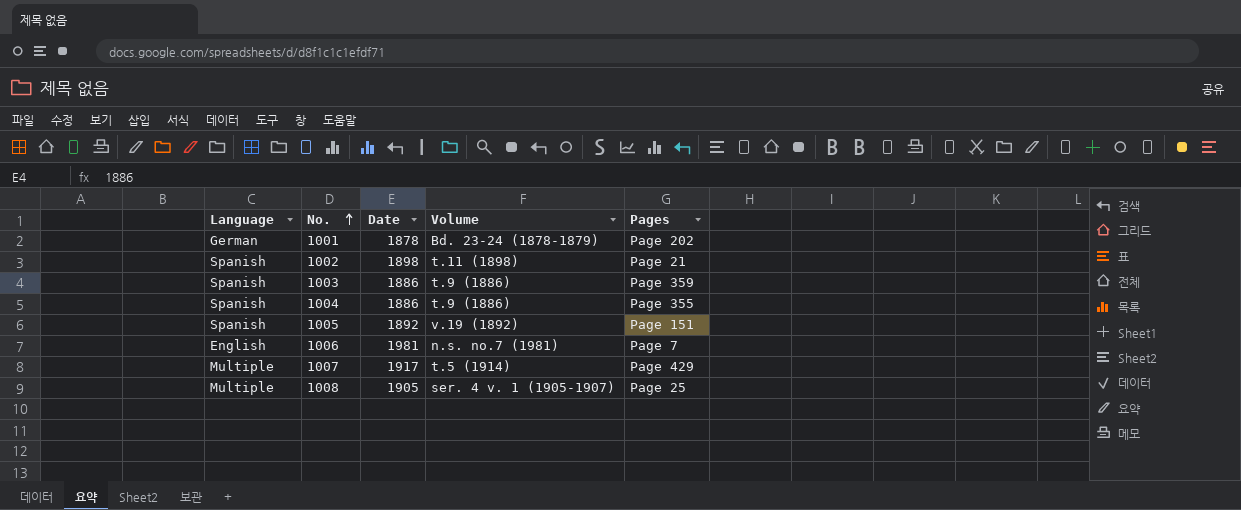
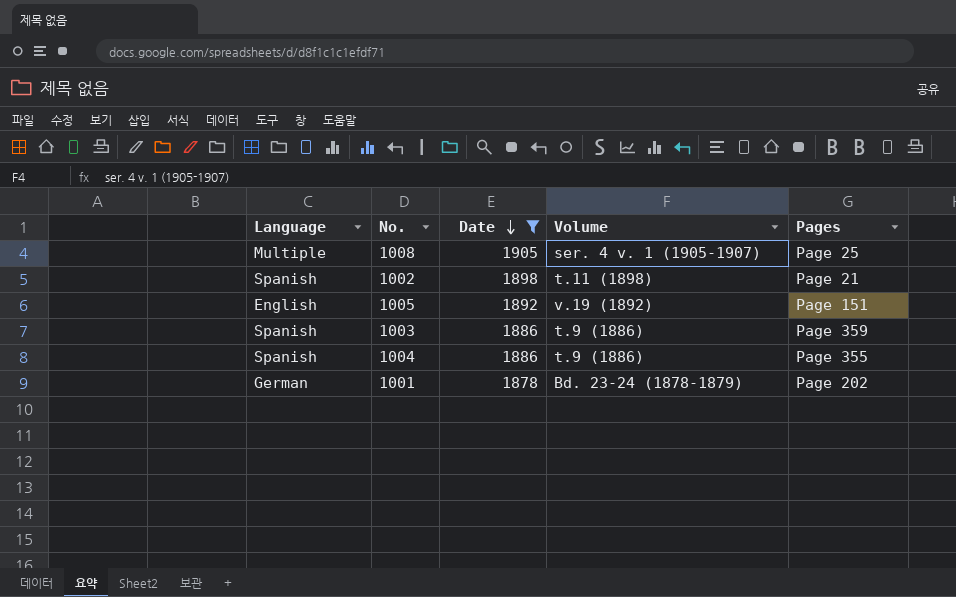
filter: none -> Date <= 1905
row order: No. ascending -> Date descending
1005 | Language: Spanish -> English

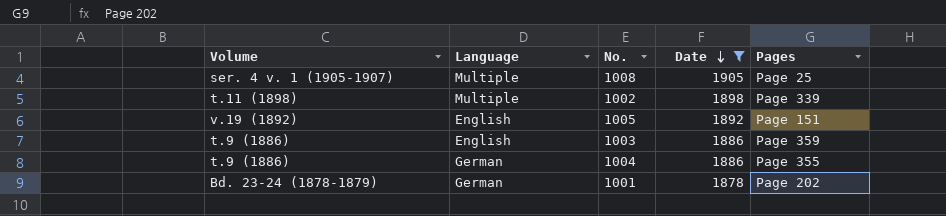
column Volume | position: 4 -> 1
1002 | Language: Spanish -> Multiple
1002 | Pages: Page 21 -> Page 339
1003 | Language: Spanish -> English
1004 | Language: Spanish -> German

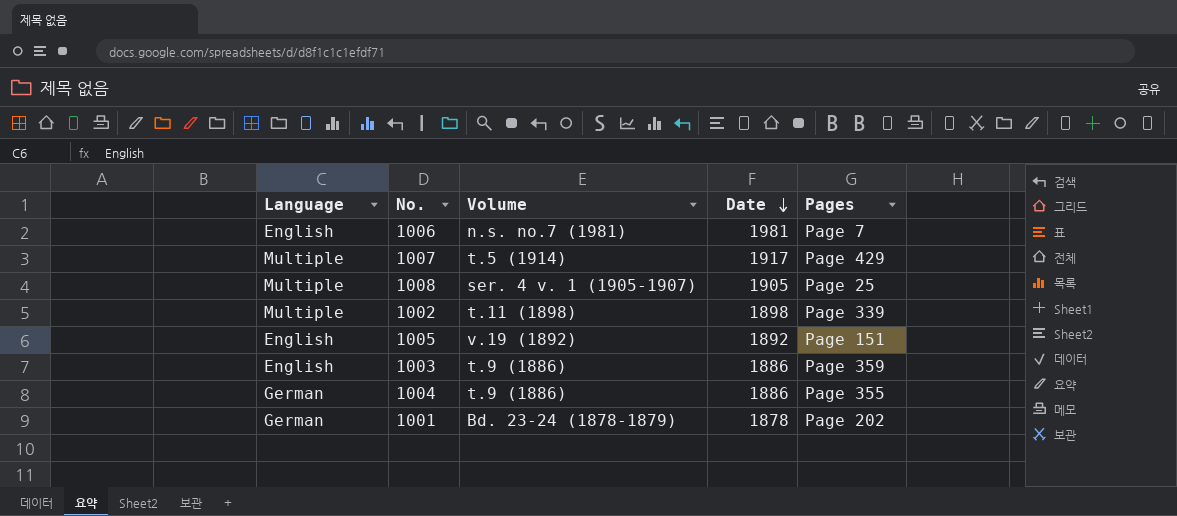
filter: Date <= 1905 -> none
column Volume | position: 1 -> 3

